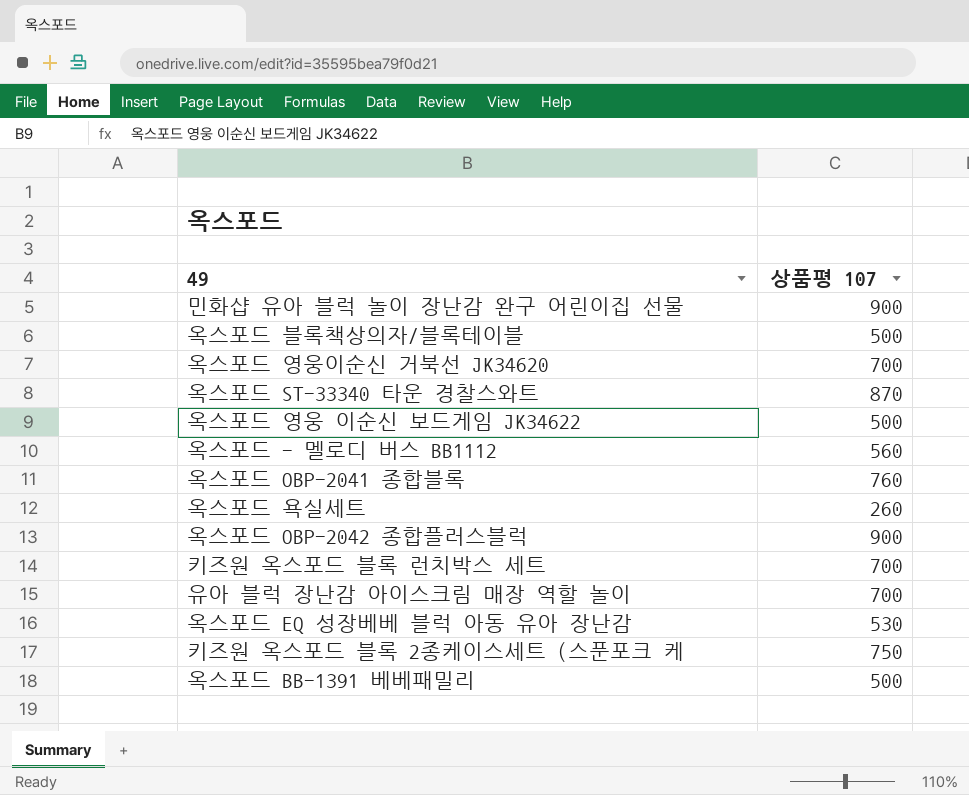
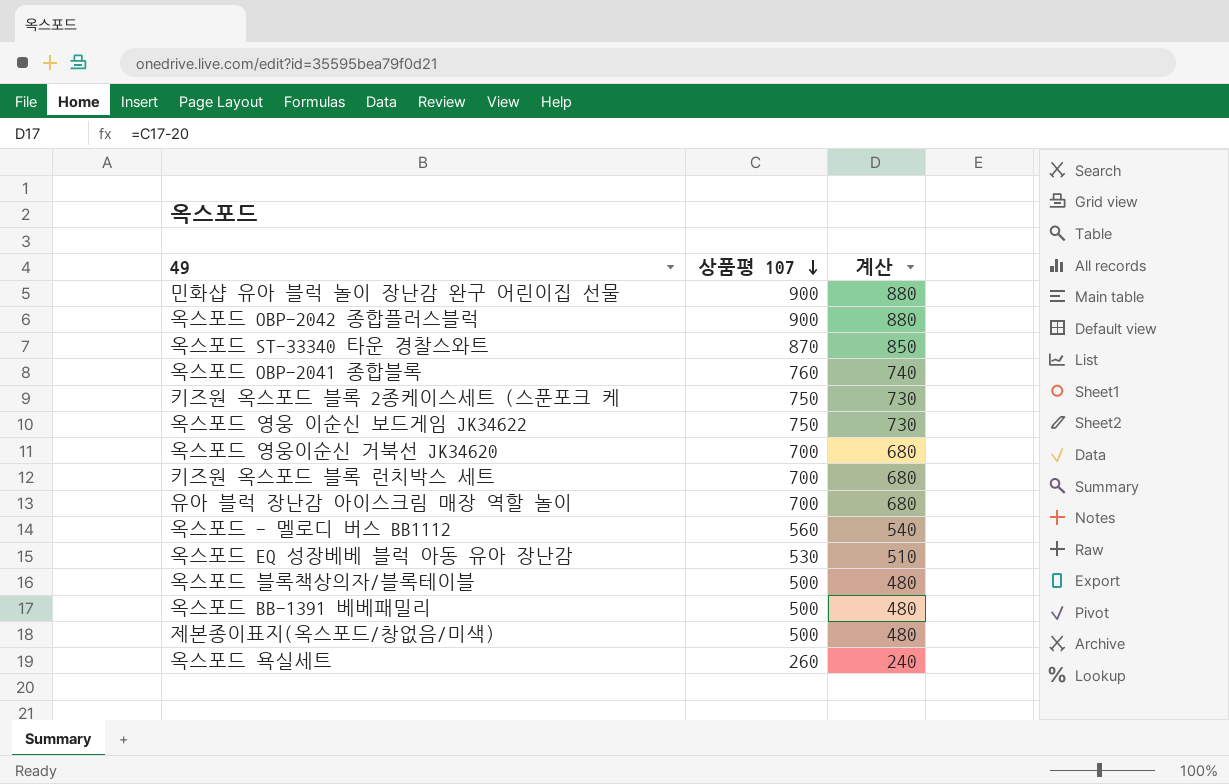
row order: none -> 상품평 107 descending
column 계산 | formula: none -> [상품평 107] - 20
옥스포드 영웅 이순신 보드게임 JK34622 | 상품평 107: 500 -> 750
row 제본종이표지(옥스포드/창없음/미색): none -> 500 | 480

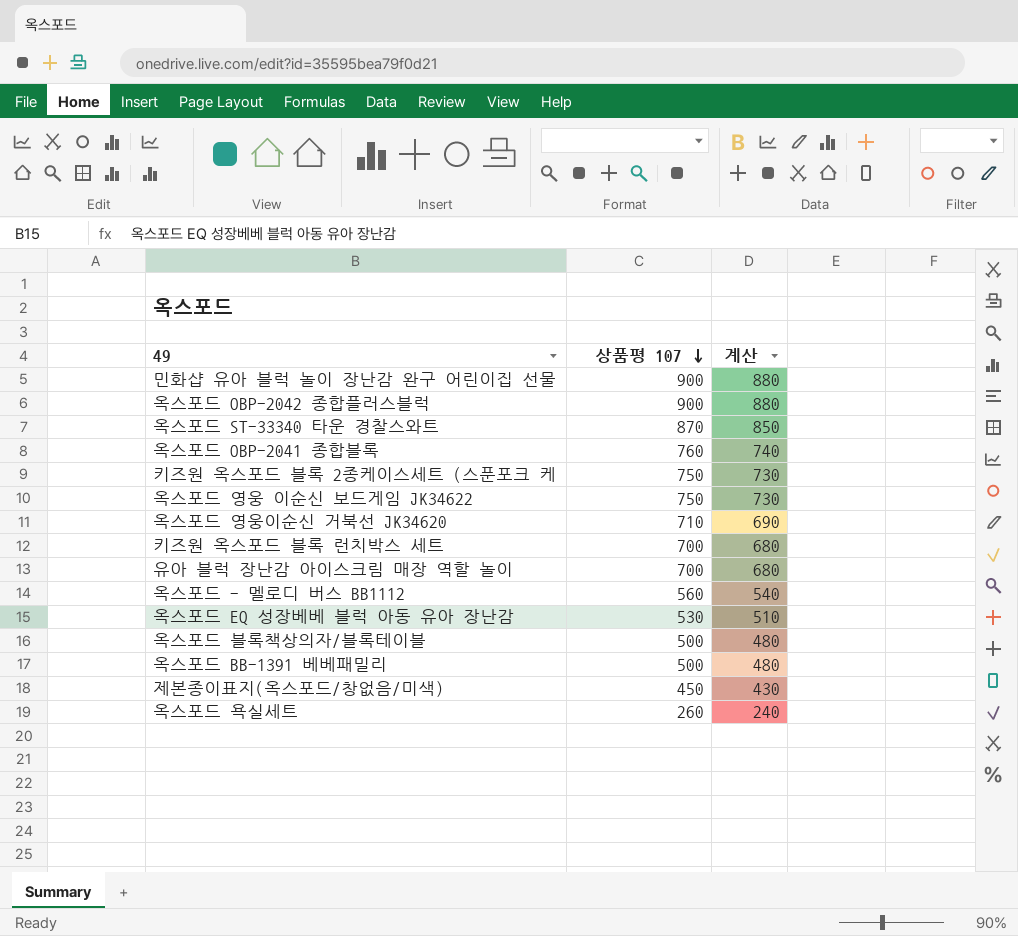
옥스포드 영웅이순신 거북선 JK34620 | 상품평 107: 700 -> 710
옥스포드 영웅이순신 거북선 JK34620 | 계산: 680 -> 690
제본종이표지(옥스포드/창없음/미색) | 상품평 107: 500 -> 450
제본종이표지(옥스포드/창없음/미색) | 계산: 480 -> 430

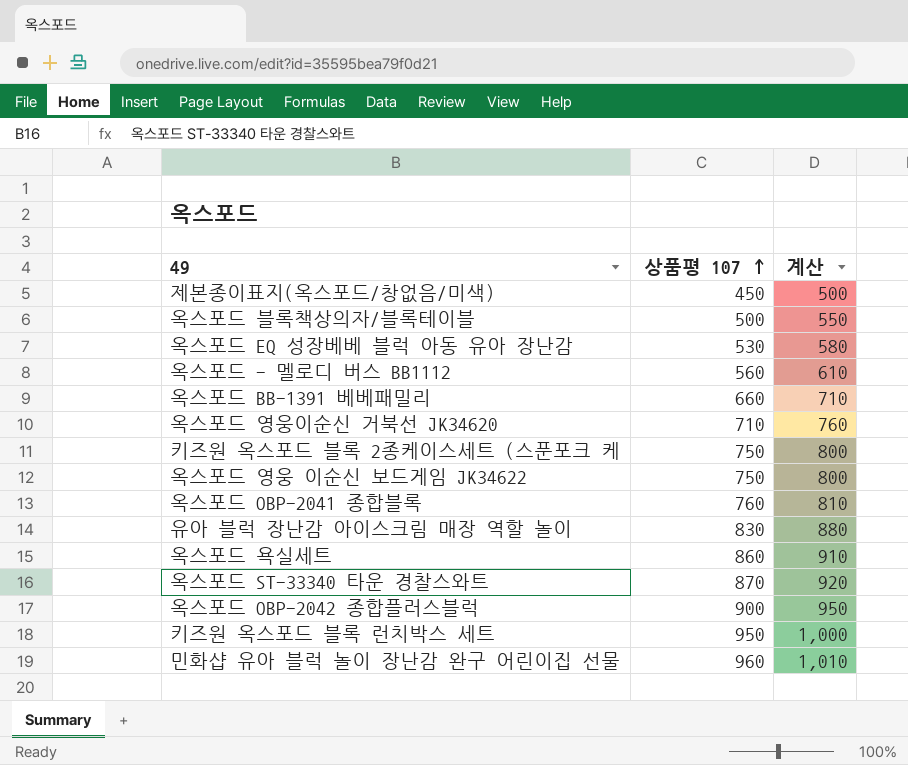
row order: 상품평 107 descending -> 상품평 107 ascending
column 계산 | formula: [상품평 107] - 20 -> [상품평 107] + 50
옥스포드 BB-1391 베베패밀리 | 상품평 107: 500 -> 660
유아 블럭 장난감 아이스크림 매장 역할 놀이 | 상품평 107: 700 -> 830
옥스포드 욕실세트 | 상품평 107: 260 -> 860
키즈원 옥스포드 블록 런치박스 세트 | 상품평 107: 700 -> 950
민화샵 유아 블럭 놀이 장난감 완구 어린이집 선물 | 상품평 107: 900 -> 960

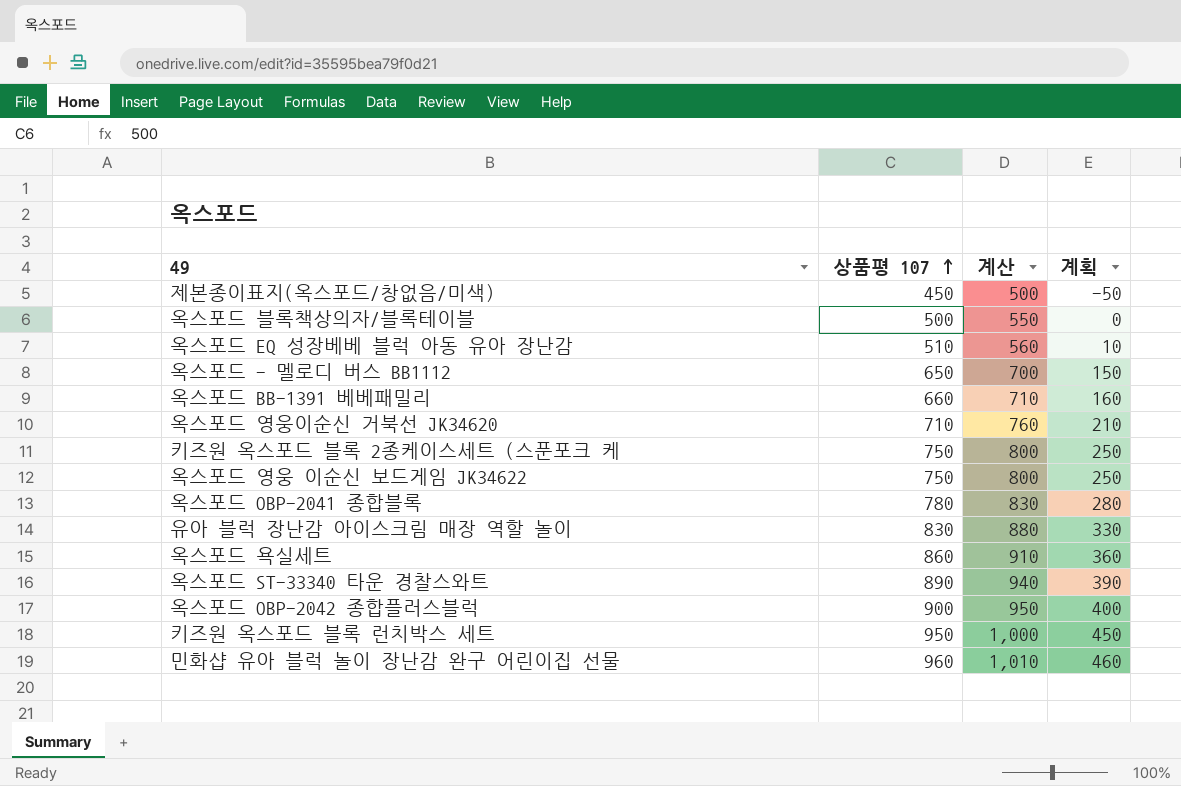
column 계획 | formula: none -> [상품평 107] - 500
옥스포드 EQ 성장베베 블럭 아동 유아 장난감 | 상품평 107: 530 -> 510
옥스포드 EQ 성장베베 블럭 아동 유아 장난감 | 계산: 580 -> 560
옥스포드 - 멜로디 버스 BB1112 | 상품평 107: 560 -> 650
옥스포드 - 멜로디 버스 BB1112 | 계산: 610 -> 700
옥스포드 OBP-2041 종합블록 | 상품평 107: 760 -> 780
옥스포드 OBP-2041 종합블록 | 계산: 810 -> 830
옥스포드 ST-33340 타운 경찰스와트 | 상품평 107: 870 -> 890
옥스포드 ST-33340 타운 경찰스와트 | 계산: 920 -> 940

